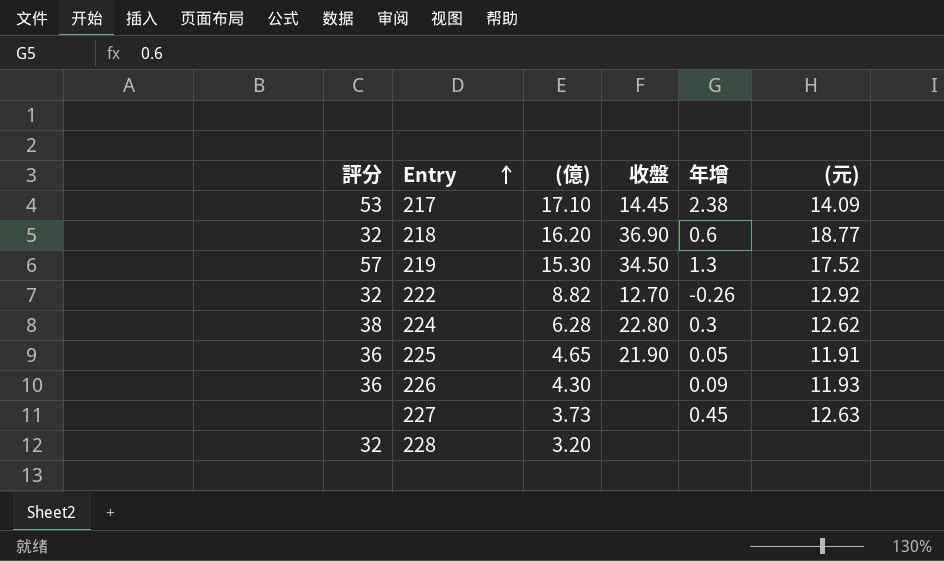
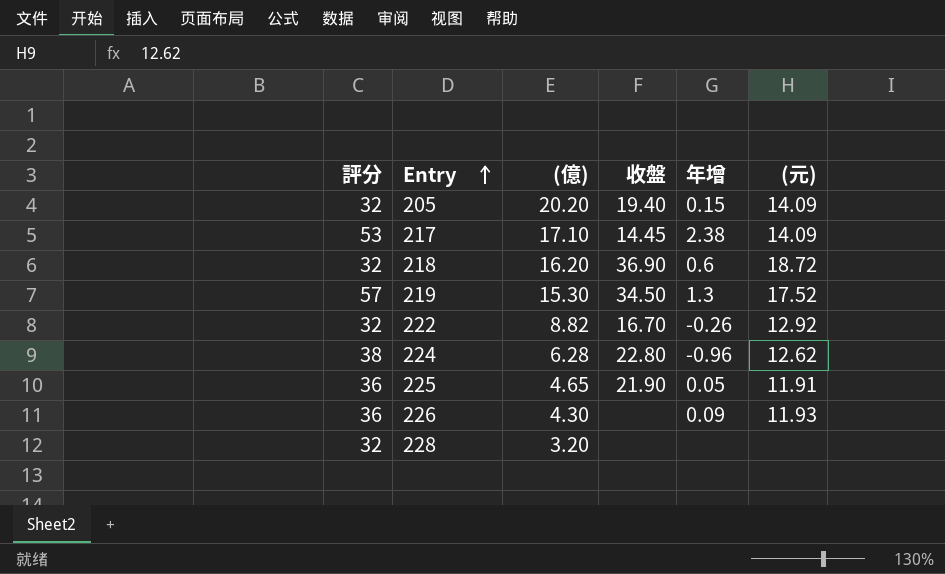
row 227: none | 3.73 | none | 0.45 | 12.63 -> none
row 205: none -> 32 | 20.20 | 19.40 | 0.15 | 14.09
218 | (元): 18.77 -> 18.72
222 | 收盤: 12.70 -> 16.70
224 | 年增: 0.3 -> -0.96

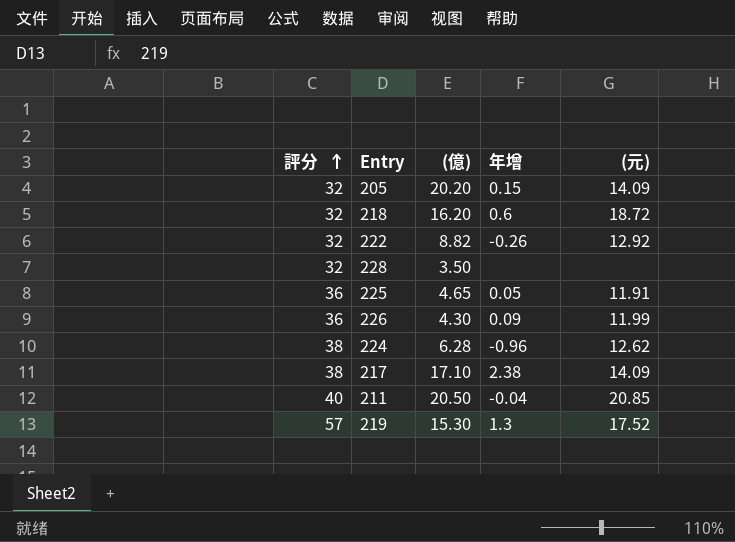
row order: Entry ascending -> 評分 ascending
column 收盤 | position: 4 -> none
228 | (億): 3.20 -> 3.50
226 | (元): 11.93 -> 11.99
217 | 評分: 53 -> 38
row 211: none -> 40 | 20.50 | -0.04 | 20.85

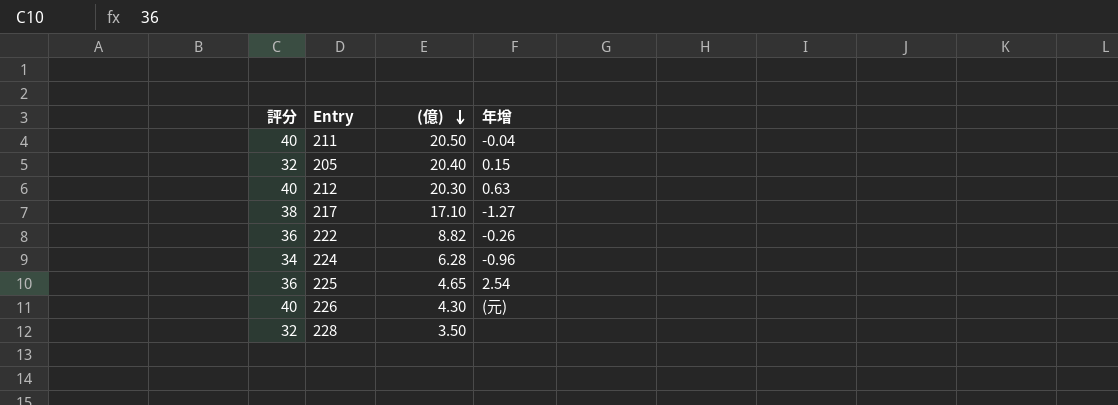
row order: 評分 ascending -> (億) descending
column (元) | position: 5 -> none
row 218: 32 | 16.20 | 0.6 | 18.72 -> none
row 219: 57 | 15.30 | 1.3 | 17.52 -> none
205 | (億): 20.20 -> 20.40
row 212: none -> 40 | 20.30 | 0.63
217 | 年增: 2.38 -> -1.27
222 | 評分: 32 -> 36
224 | 評分: 38 -> 34
225 | 年增: 0.05 -> 2.54
226 | 評分: 36 -> 40
226 | 年增: 0.09 -> (元)

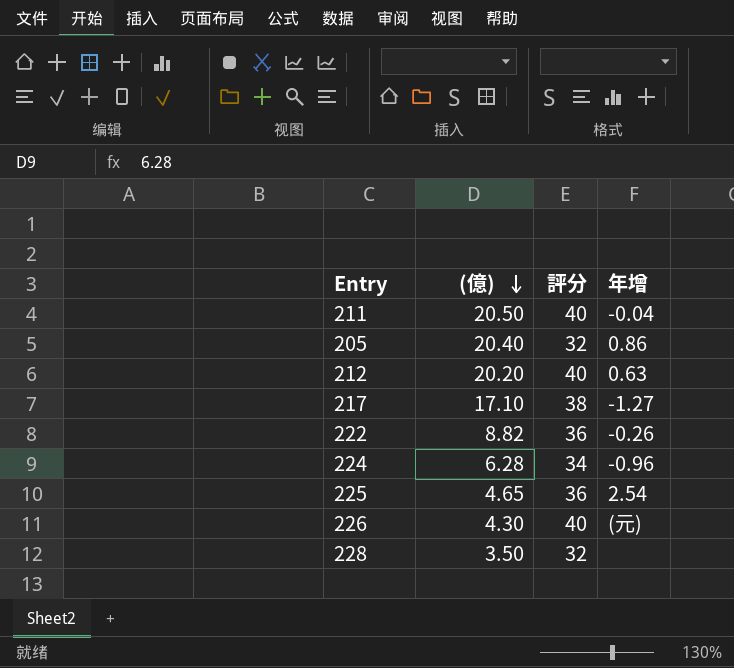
column 評分 | position: 1 -> 3
205 | 年增: 0.15 -> 0.86
212 | (億): 20.30 -> 20.20

